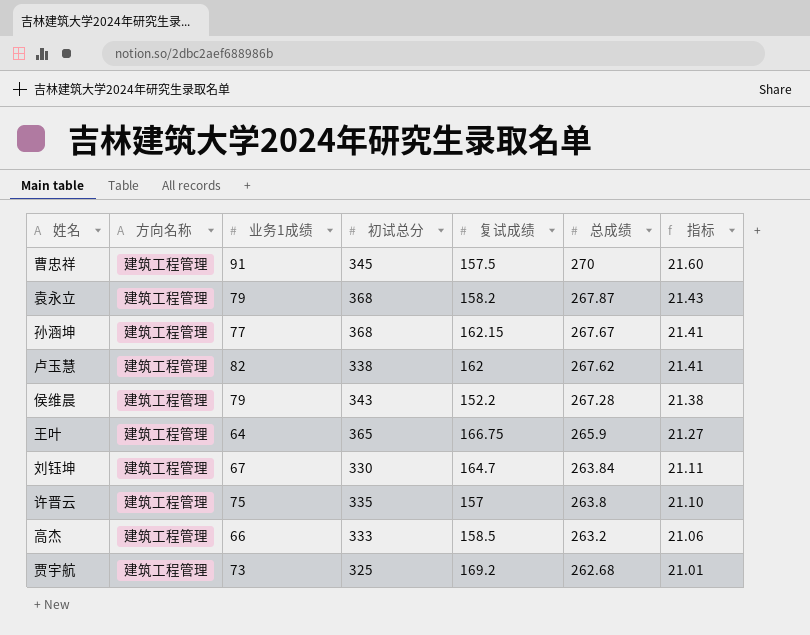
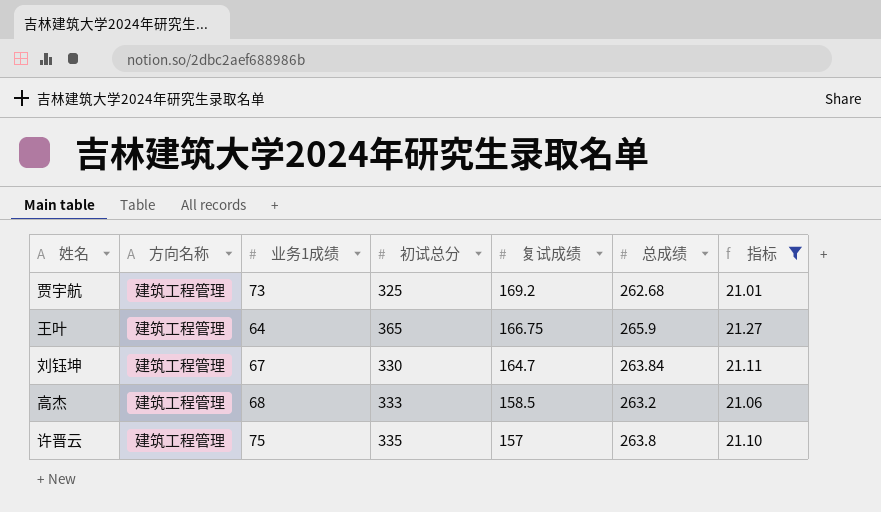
filter: none -> 指标 <= 21.27
row order: 总成绩 descending -> 复试成绩 descending
高杰 | 业务1成绩: 66 -> 68

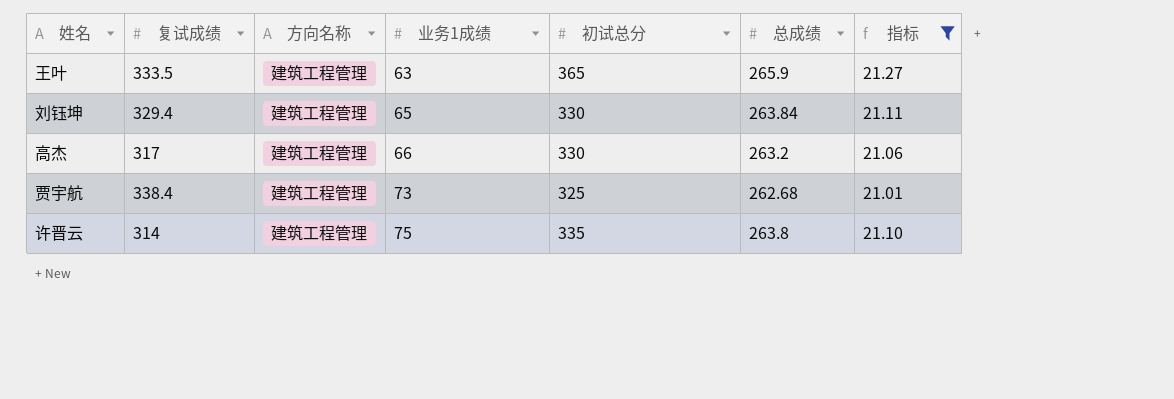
row order: 复试成绩 descending -> 业务1成绩 ascending
column 复试成绩 | position: 5 -> 2
王叶 | 复试成绩: 166.75 -> 333.5
王叶 | 业务1成绩: 64 -> 63
刘钰坤 | 复试成绩: 164.7 -> 329.4
刘钰坤 | 业务1成绩: 67 -> 65
高杰 | 复试成绩: 158.5 -> 317
高杰 | 业务1成绩: 68 -> 66
高杰 | 初试总分: 333 -> 330
贾宇航 | 复试成绩: 169.2 -> 338.4
许晋云 | 复试成绩: 157 -> 314

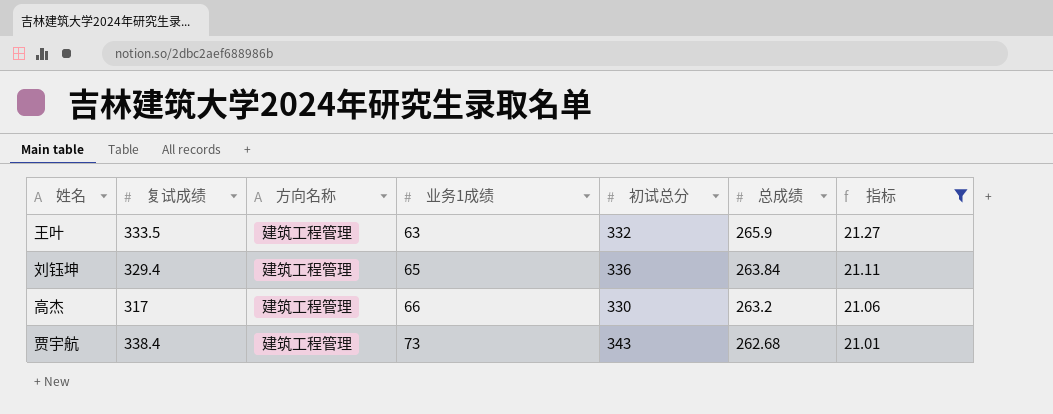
row 许晋云: 314 | 建筑工程管理 | 75 | 335 | 263.8 | 21.10 -> none
王叶 | 初试总分: 365 -> 332
刘钰坤 | 初试总分: 330 -> 336
贾宇航 | 初试总分: 325 -> 343

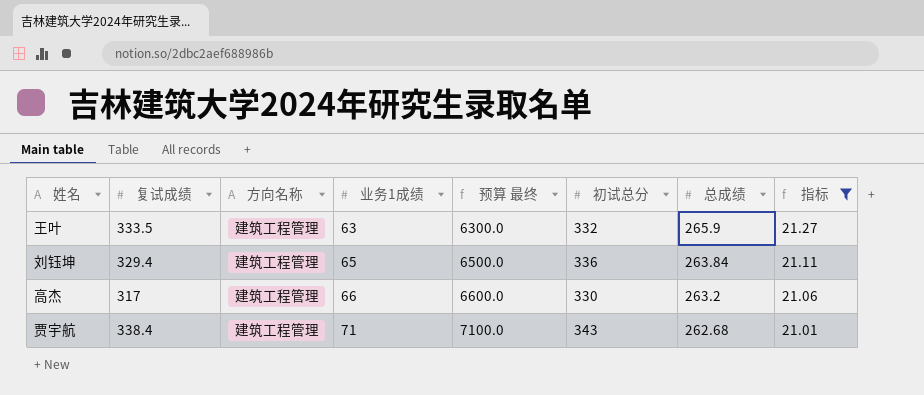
column 预算 最终 | formula: none -> [业务1成绩] * 100
贾宇航 | 业务1成绩: 73 -> 71

